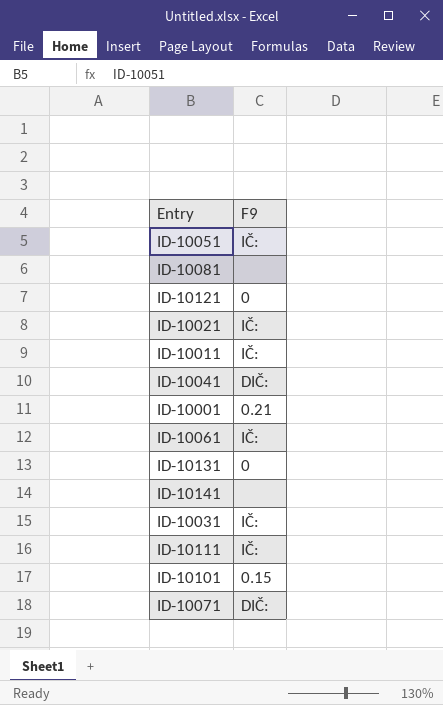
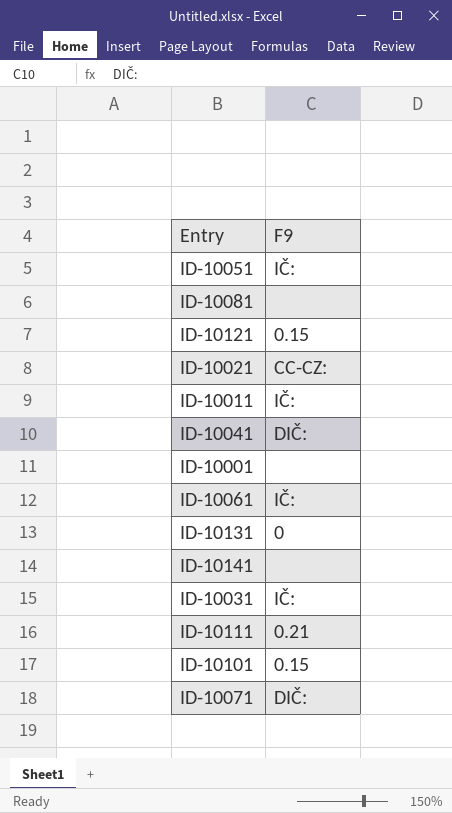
ID-10121 | F9: 0 -> 0.15
ID-10021 | F9: IČ: -> CC-CZ:
ID-10001 | F9: 0.21 -> none
ID-10111 | F9: IČ: -> 0.21

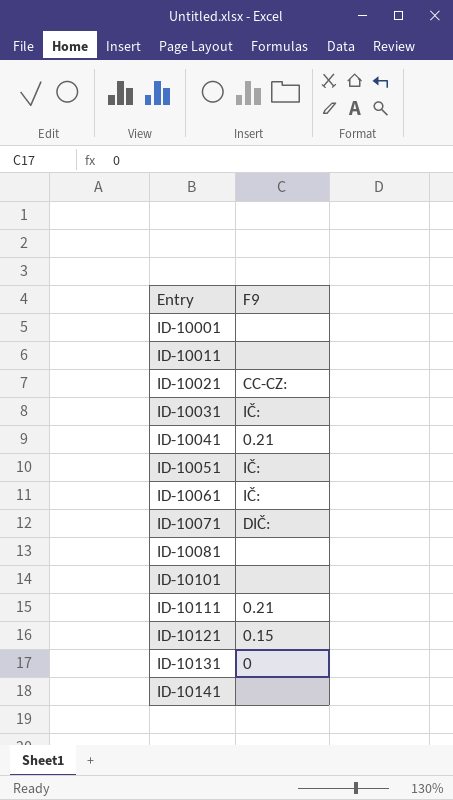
row order: none -> Entry ascending
ID-10011 | F9: IČ: -> none
ID-10041 | F9: DIČ: -> 0.21
ID-10101 | F9: 0.15 -> none

